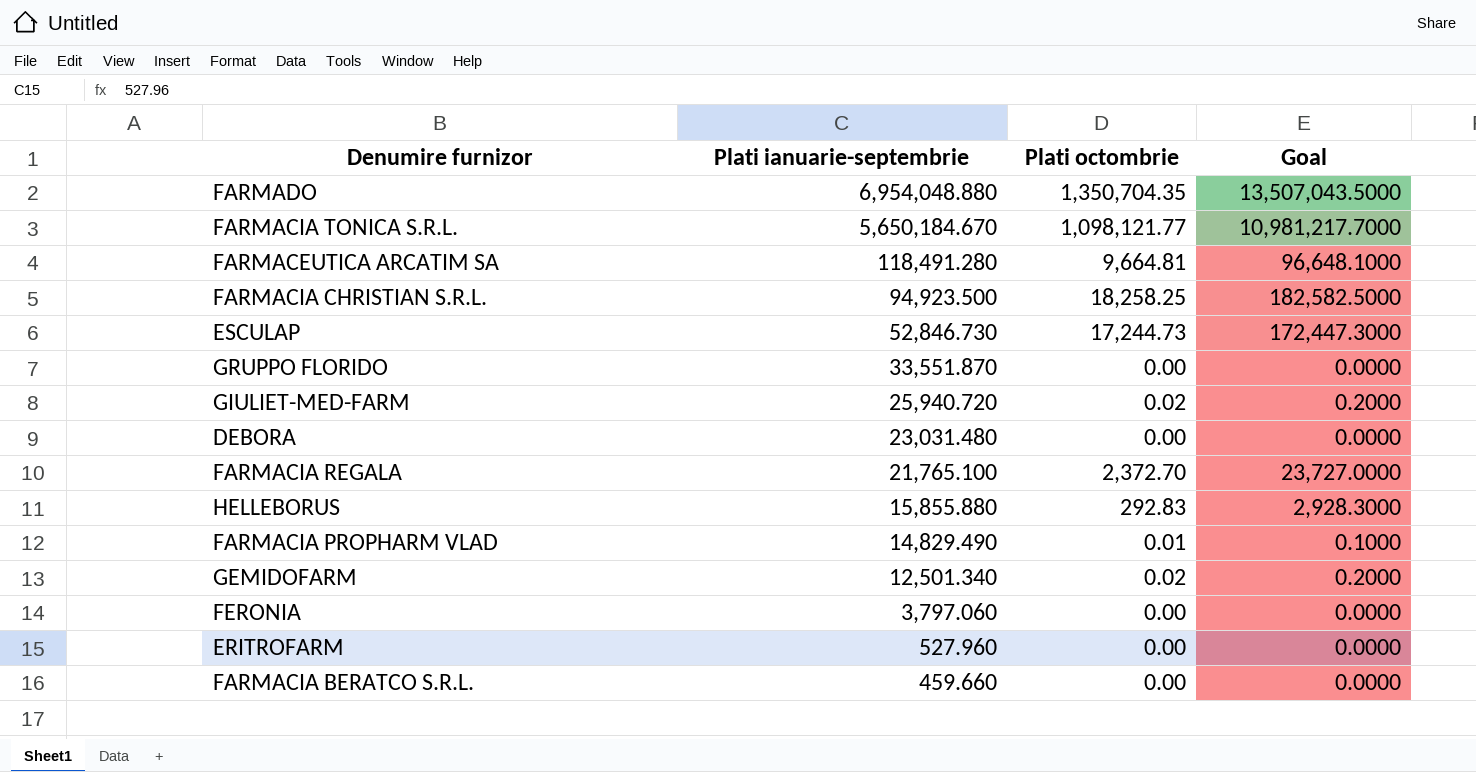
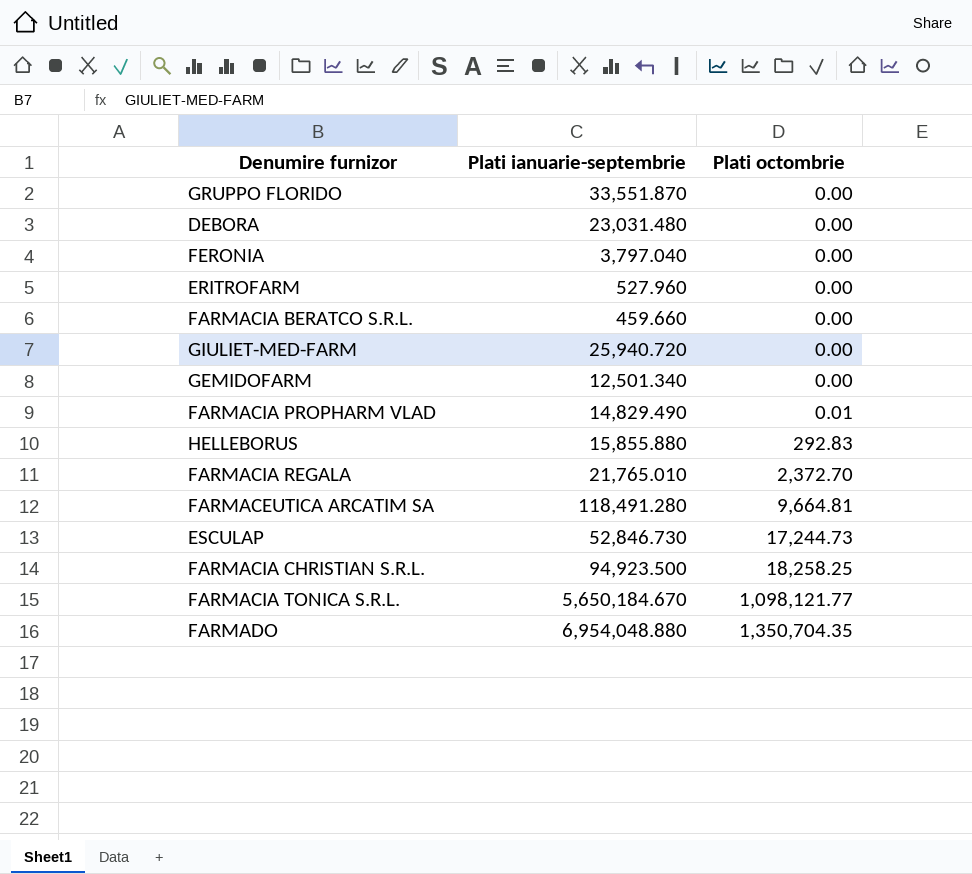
row order: Plati ianuarie-septembrie descending -> Plati octombrie ascending
column Goal | formula: [Plati octombrie] * 10 -> none
FERONIA | Plati ianuarie-septembrie: 3,797.060 -> 3,797.040
GIULIET-MED-FARM | Plati octombrie: 0.02 -> 0.00
GEMIDOFARM | Plati octombrie: 0.02 -> 0.00
FARMACIA REGALA | Plati ianuarie-septembrie: 21,765.100 -> 21,765.010

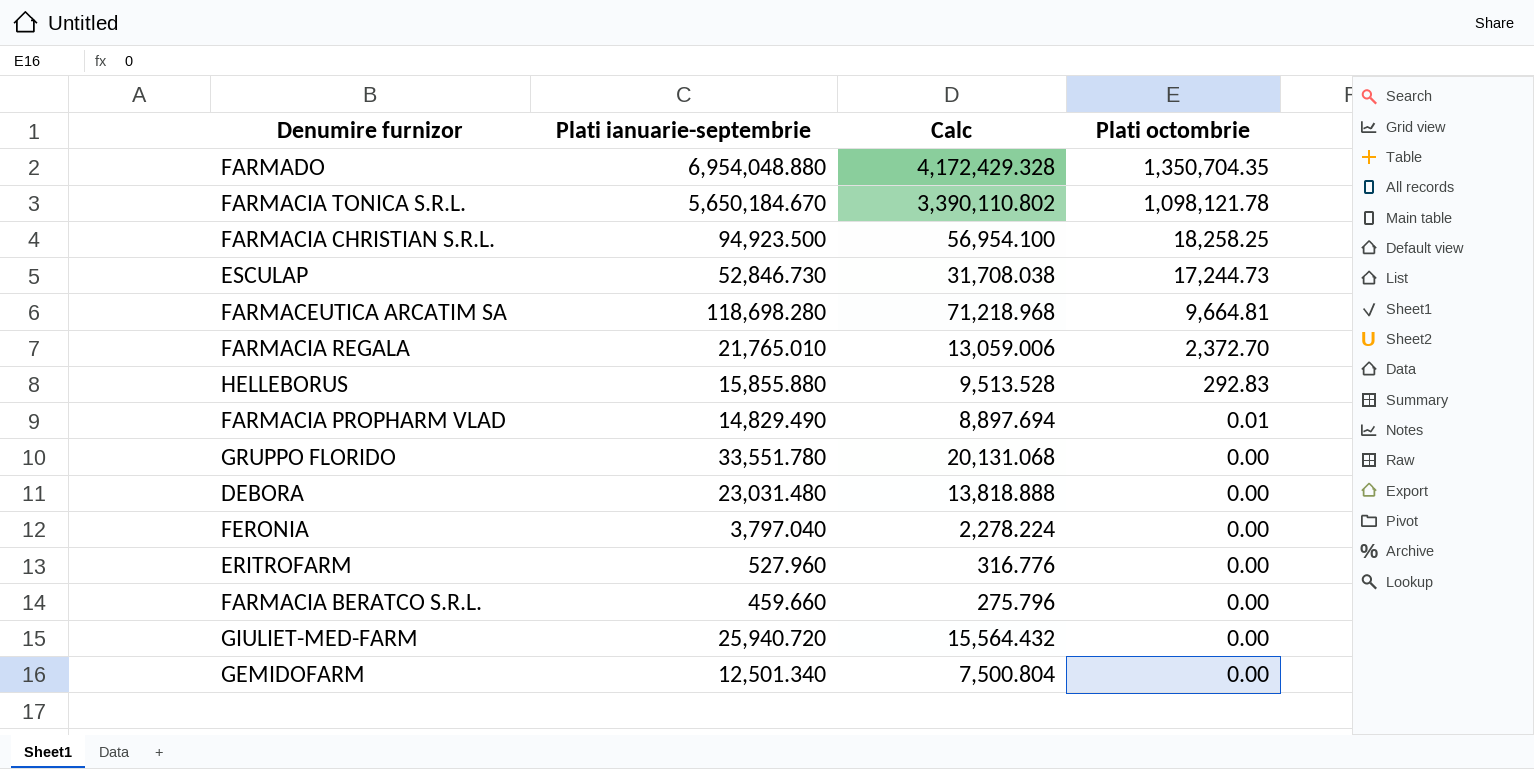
row order: Plati octombrie ascending -> Plati octombrie descending
column Calc | formula: none -> [Plati ianuarie-septembrie] * 0.6
FARMACIA TONICA S.R.L. | Plati octombrie: 1,098,121.77 -> 1,098,121.78
FARMACEUTICA ARCATIM SA | Plati ianuarie-septembrie: 118,491.280 -> 118,698.280
GRUPPO FLORIDO | Plati ianuarie-septembrie: 33,551.870 -> 33,551.780

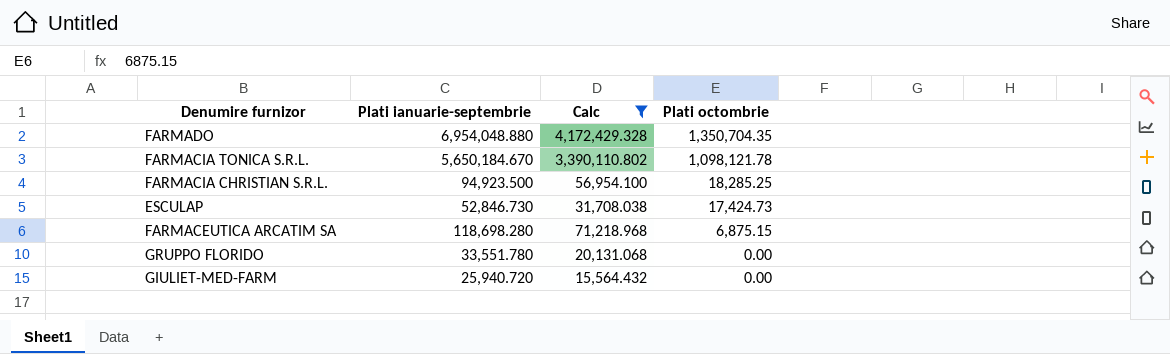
filter: none -> Calc >= 15,564.432
FARMACIA CHRISTIAN S.R.L. | Plati octombrie: 18,258.25 -> 18,285.25
ESCULAP | Plati octombrie: 17,244.73 -> 17,424.73
FARMACEUTICA ARCATIM SA | Plati octombrie: 9,664.81 -> 6,875.15

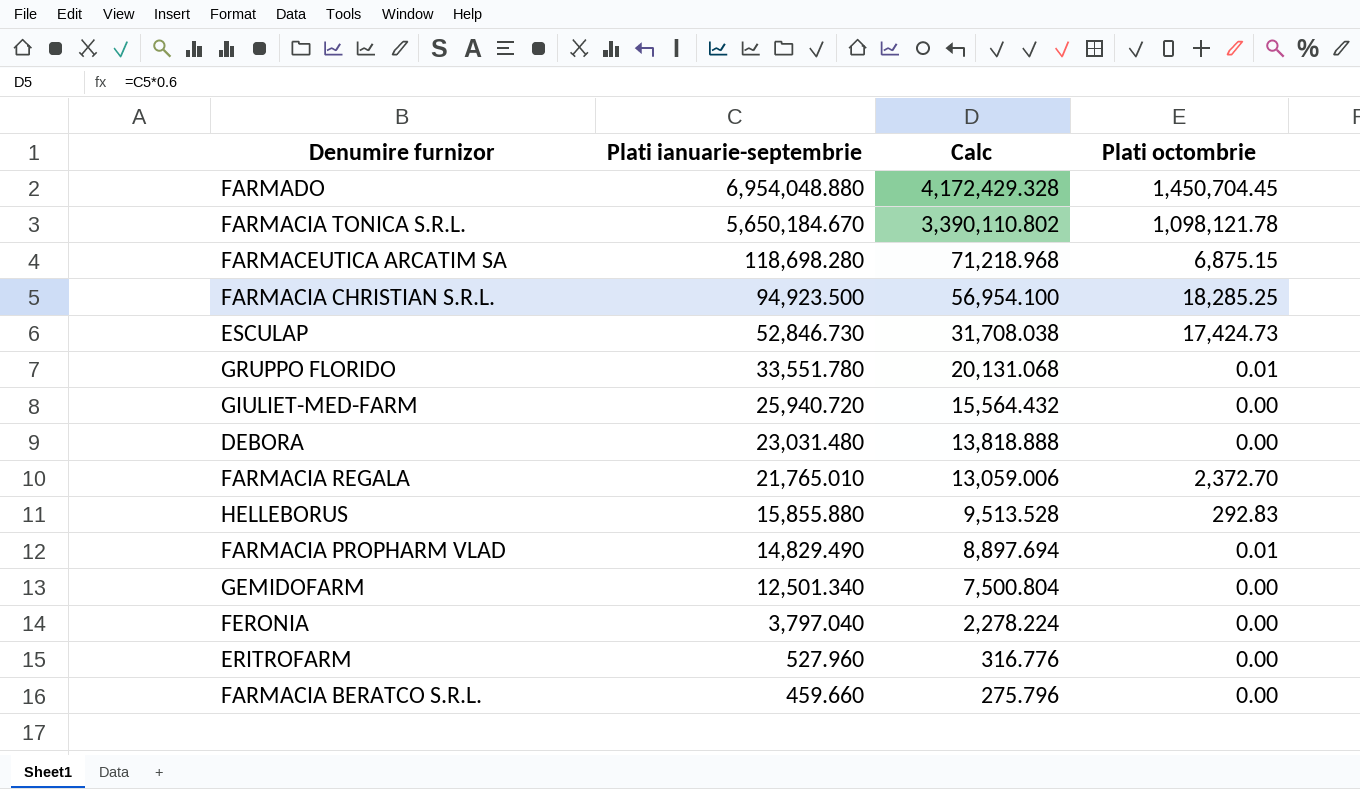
filter: Calc >= 15,564.432 -> none
row order: Plati octombrie descending -> Plati ianuarie-septembrie descending
FARMADO | Plati octombrie: 1,350,704.35 -> 1,450,704.45
GRUPPO FLORIDO | Plati octombrie: 0.00 -> 0.01

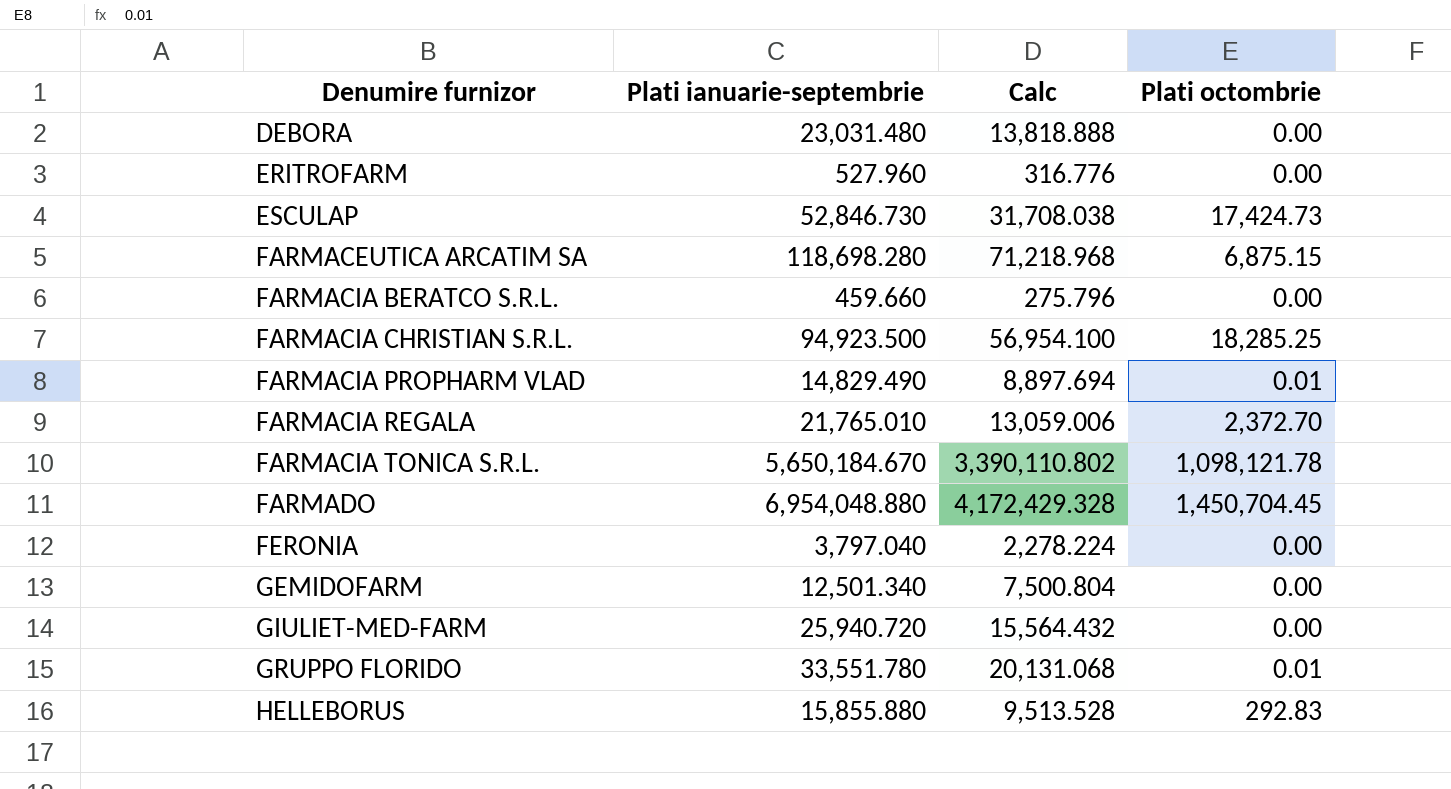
row order: Plati ianuarie-septembrie descending -> Denumire furnizor ascending

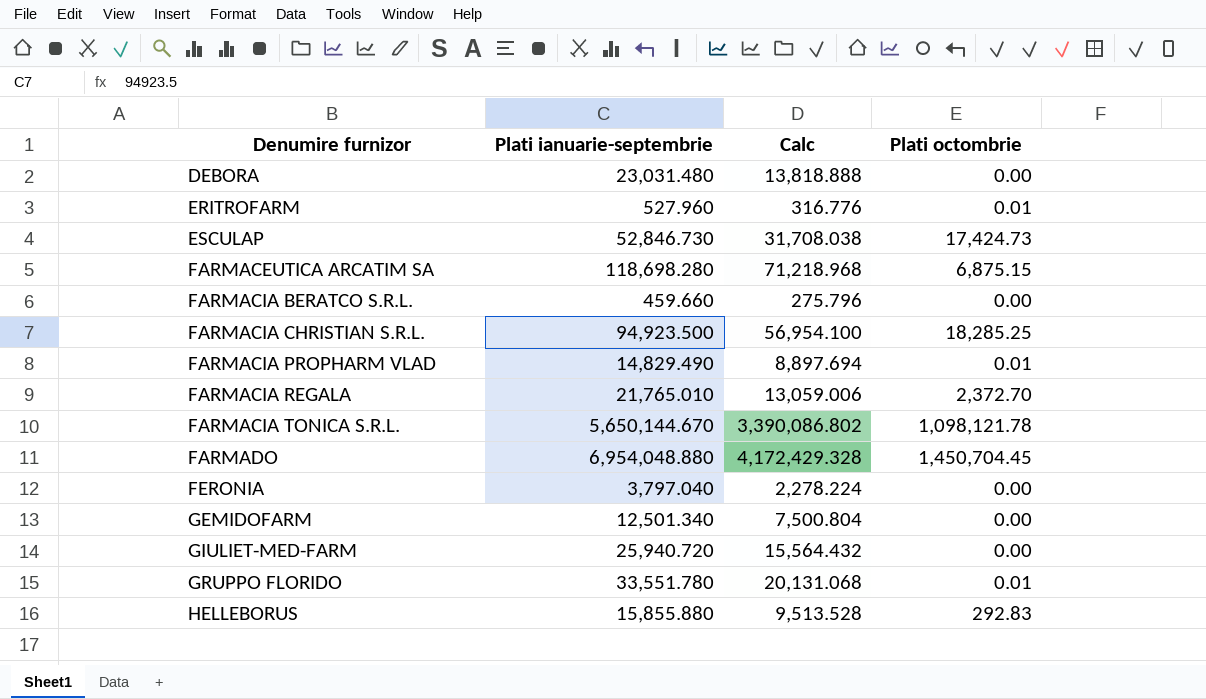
ERITROFARM | Plati octombrie: 0.00 -> 0.01
FARMACIA TONICA S.R.L. | Plati ianuarie-septembrie: 5,650,184.670 -> 5,650,144.670
FARMACIA TONICA S.R.L. | Calc: 3,390,110.802 -> 3,390,086.802

